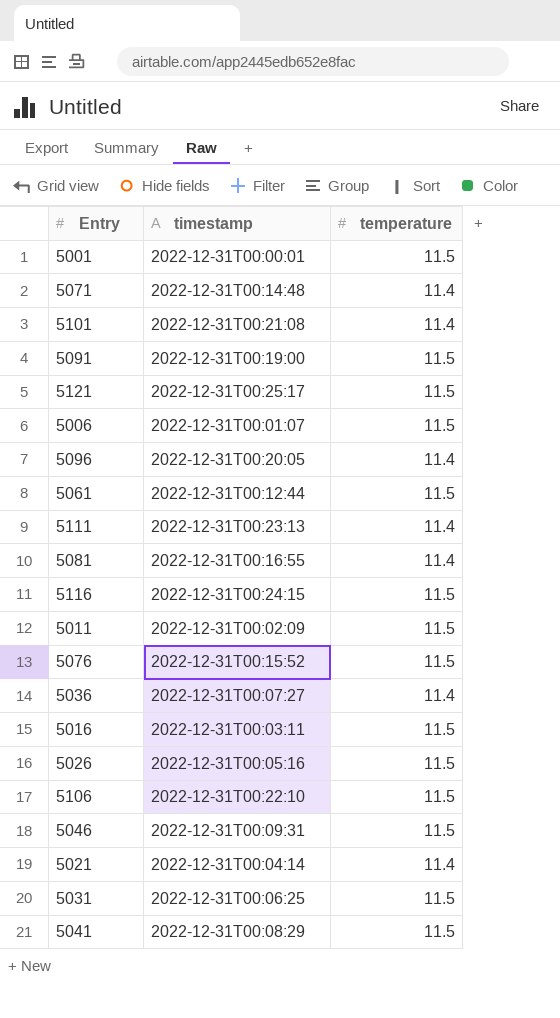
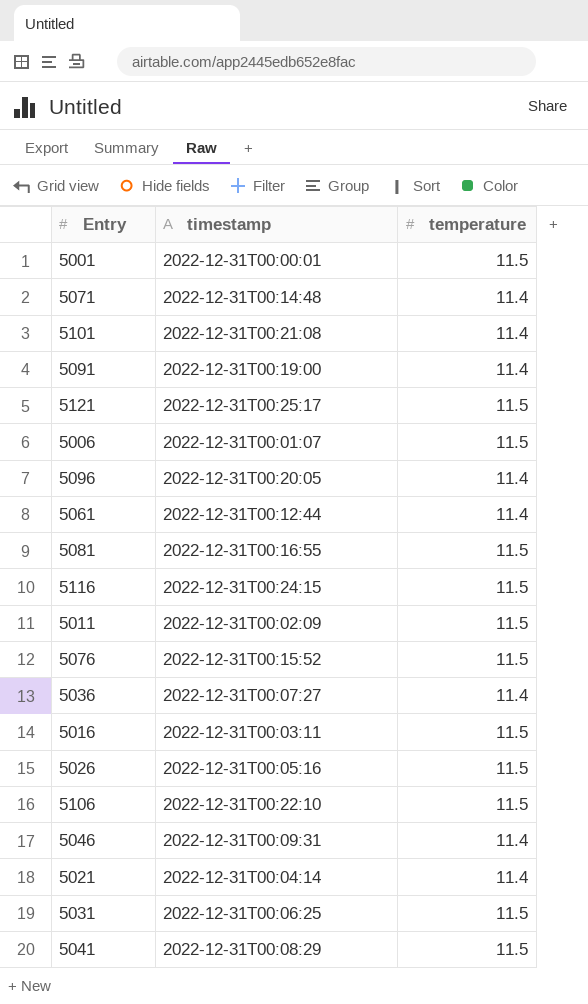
row 5111: 2022-12-31T00:23:13 | 11.4 -> none
5091 | temperature: 11.5 -> 11.4
5061 | temperature: 11.5 -> 11.4
5081 | temperature: 11.4 -> 11.5
5046 | temperature: 11.5 -> 11.4

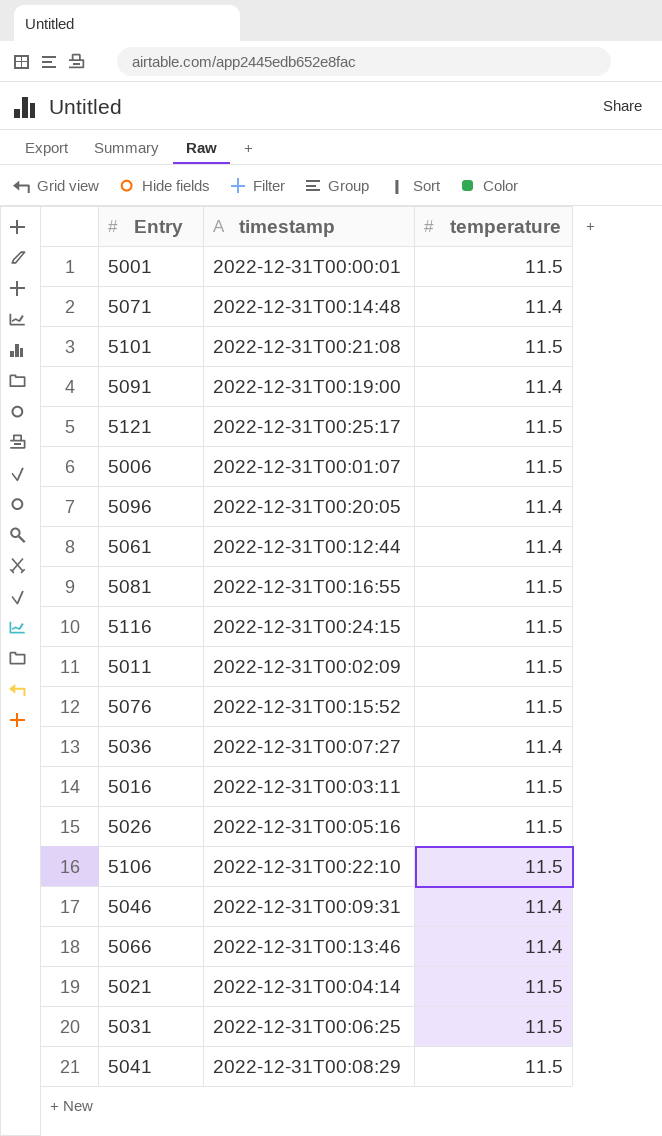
5101 | temperature: 11.4 -> 11.5
row 5066: none -> 2022-12-31T00:13:46 | 11.4
5021 | temperature: 11.4 -> 11.5

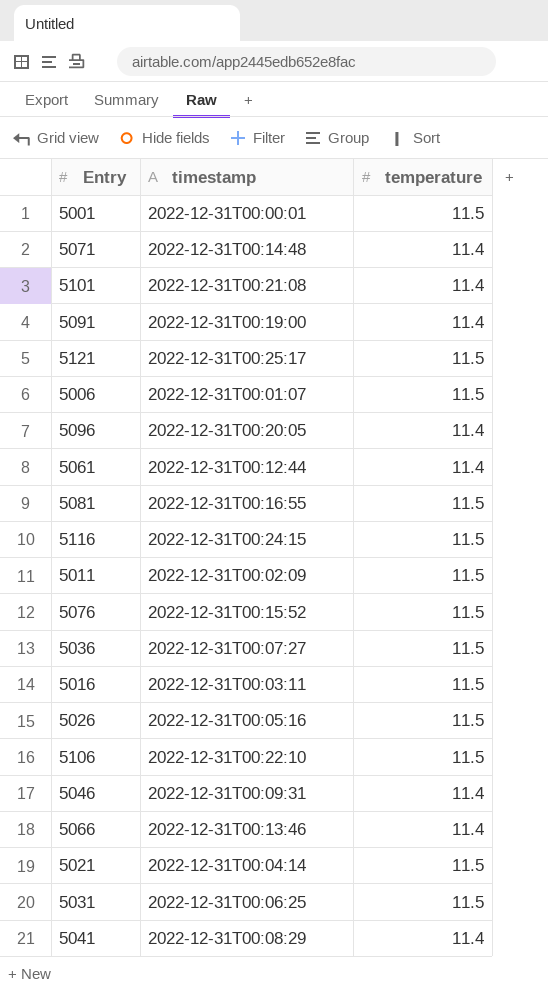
5101 | temperature: 11.5 -> 11.4
5036 | temperature: 11.4 -> 11.5
5041 | temperature: 11.5 -> 11.4

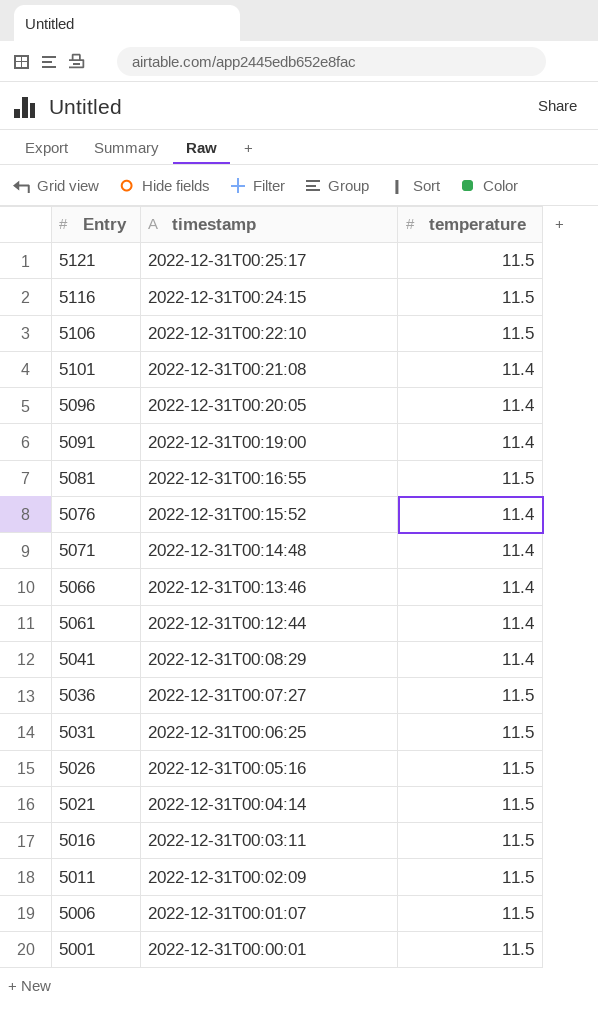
row order: none -> Entry descending
row 5046: 2022-12-31T00:09:31 | 11.4 -> none
5076 | temperature: 11.5 -> 11.4

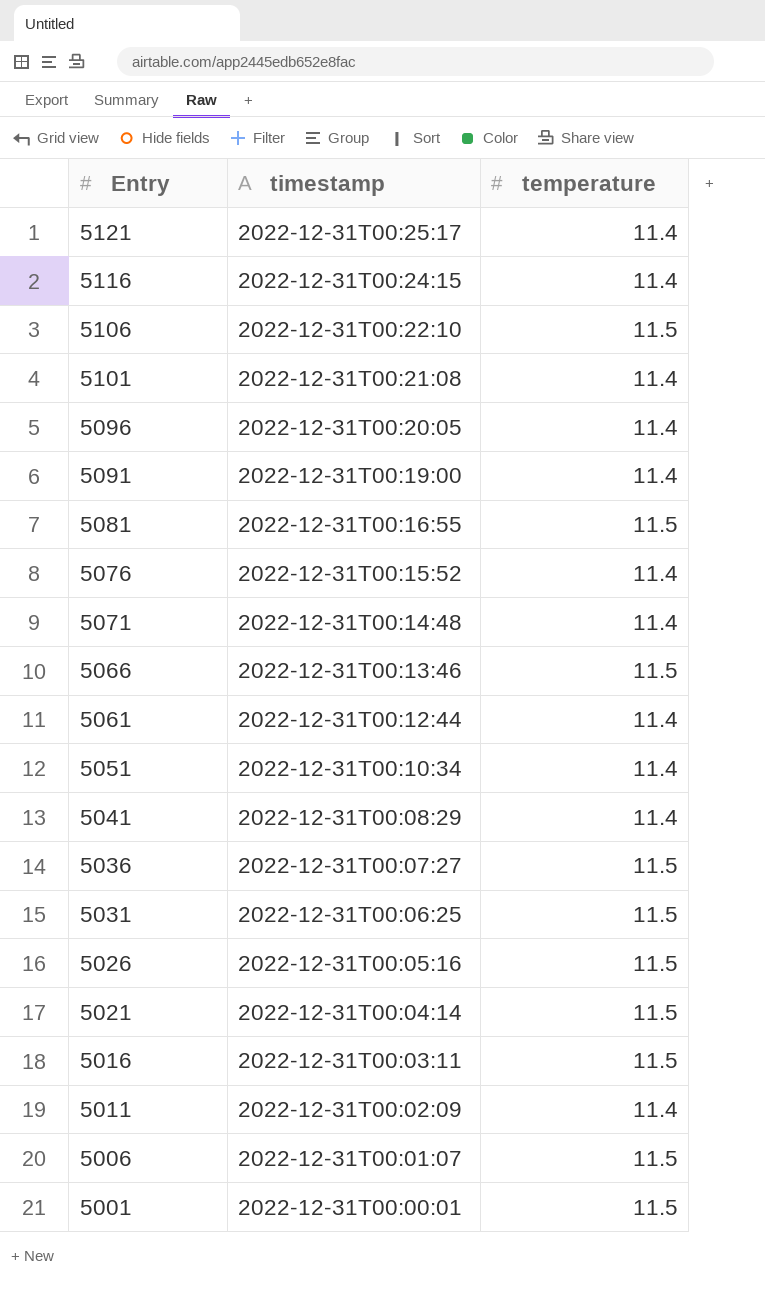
5121 | temperature: 11.5 -> 11.4
5116 | temperature: 11.5 -> 11.4
5066 | temperature: 11.4 -> 11.5
row 5051: none -> 2022-12-31T00:10:34 | 11.4
5011 | temperature: 11.5 -> 11.4

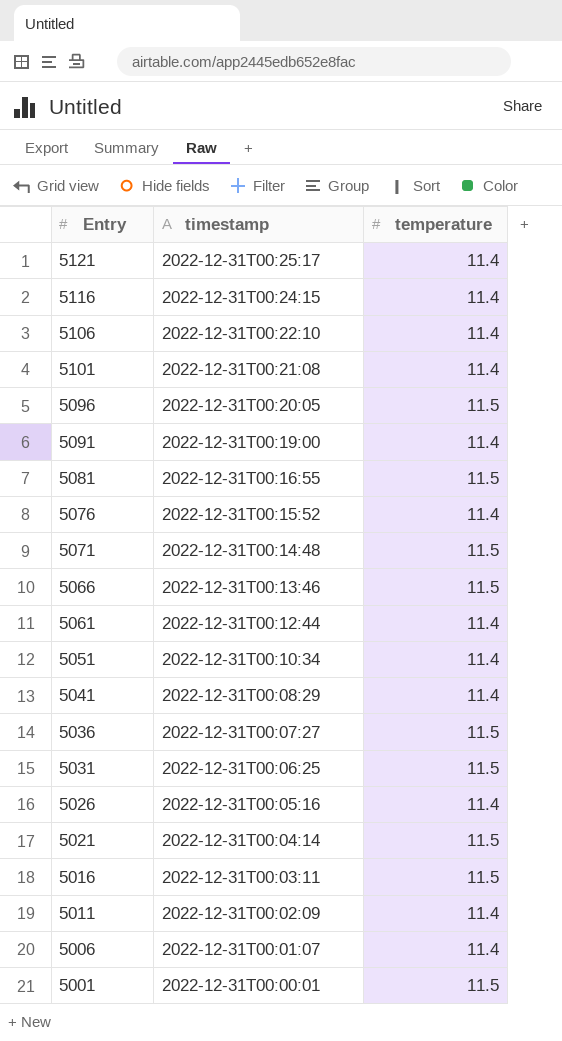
5106 | temperature: 11.5 -> 11.4
5096 | temperature: 11.4 -> 11.5
5071 | temperature: 11.4 -> 11.5
5026 | temperature: 11.5 -> 11.4
5006 | temperature: 11.5 -> 11.4

